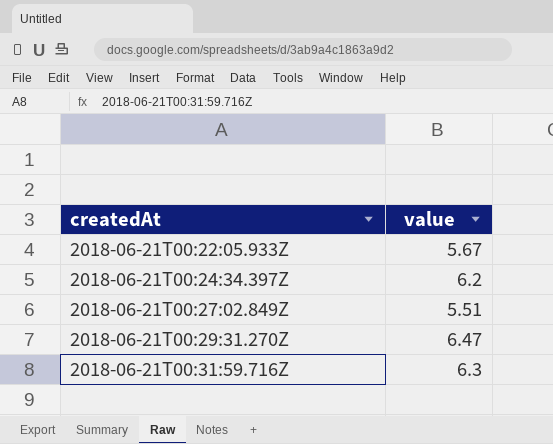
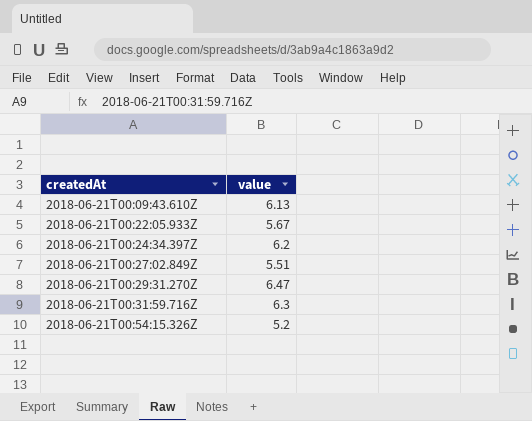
row 2018-06-21T00:09:43.610Z: none -> 6.13
row 2018-06-21T00:54:15.326Z: none -> 5.2

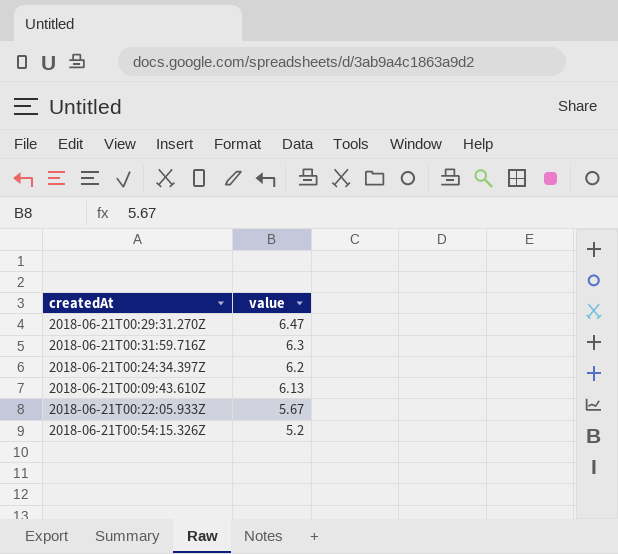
row order: createdAt ascending -> value descending
row 2018-06-21T00:27:02.849Z: 5.51 -> none

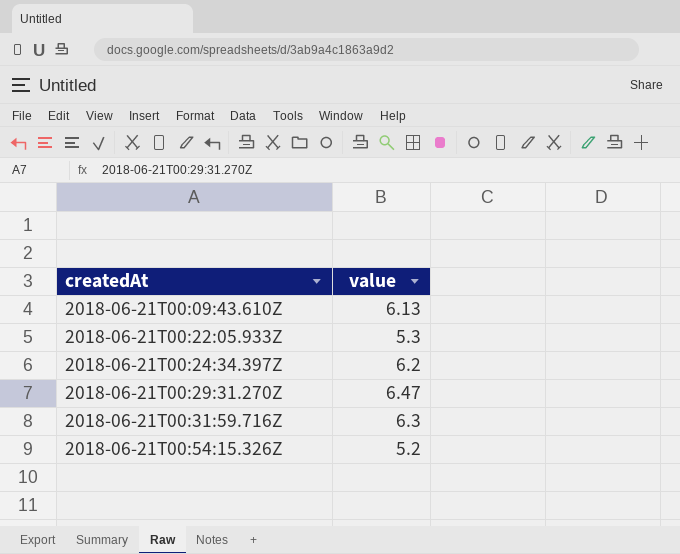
row order: value descending -> createdAt ascending
2018-06-21T00:22:05.933Z | value: 5.67 -> 5.3

